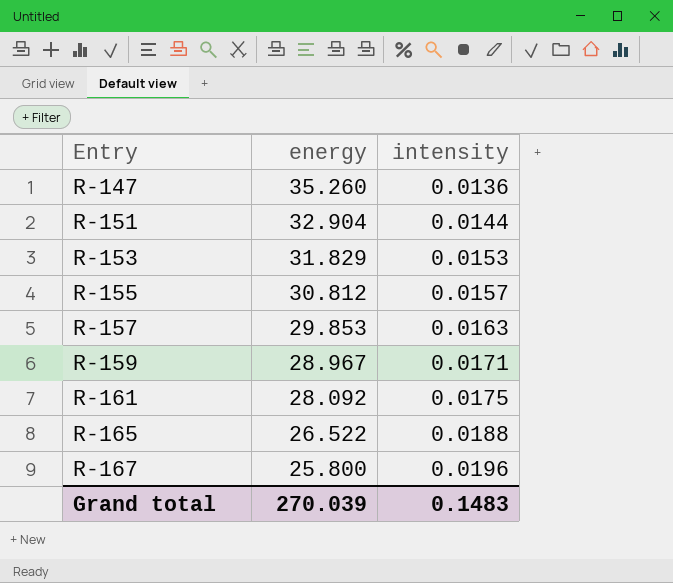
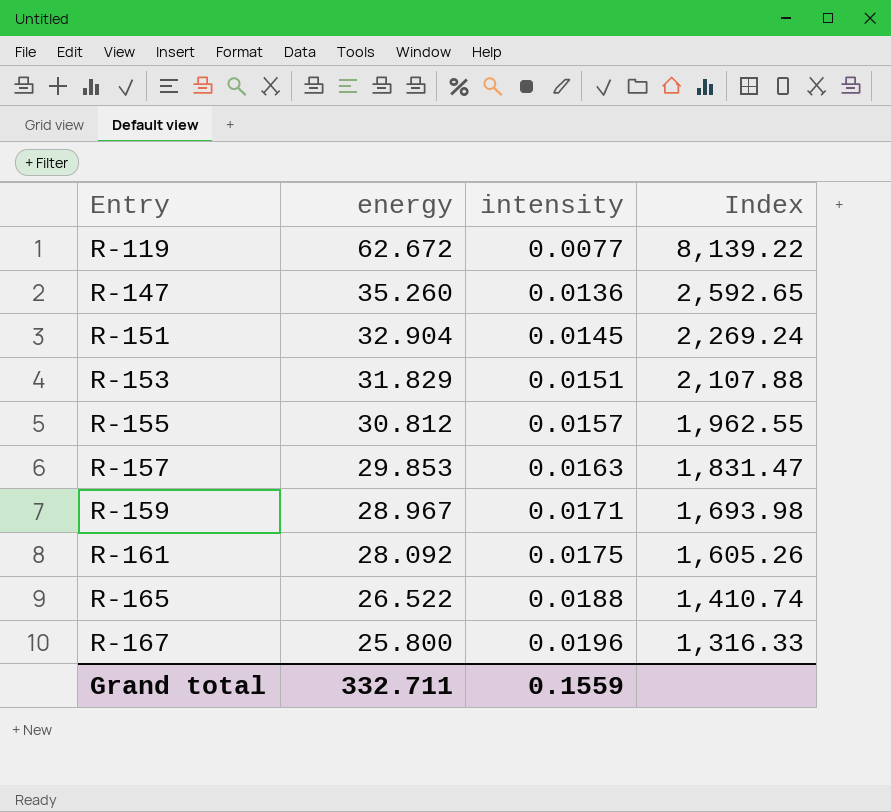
column Index | formula: none -> [energy] / [intensity]
row R-119: none -> 62.672 | 0.0077 | 8,139.22
R-151 | intensity: 0.0144 -> 0.0145
R-153 | intensity: 0.0153 -> 0.0151
Grand total | energy: 270.039 -> 332.711
Grand total | intensity: 0.1483 -> 0.1559

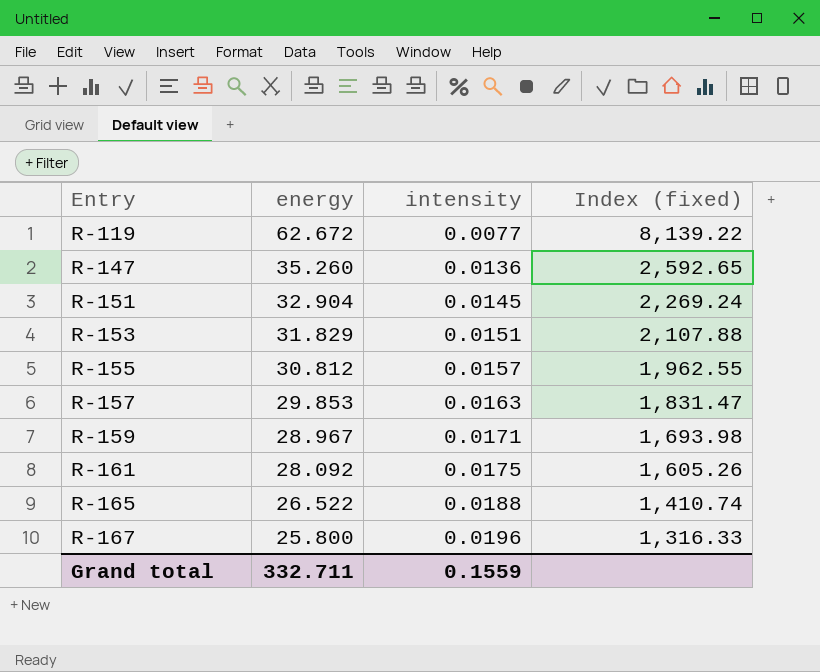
column name: Index -> Index (fixed)

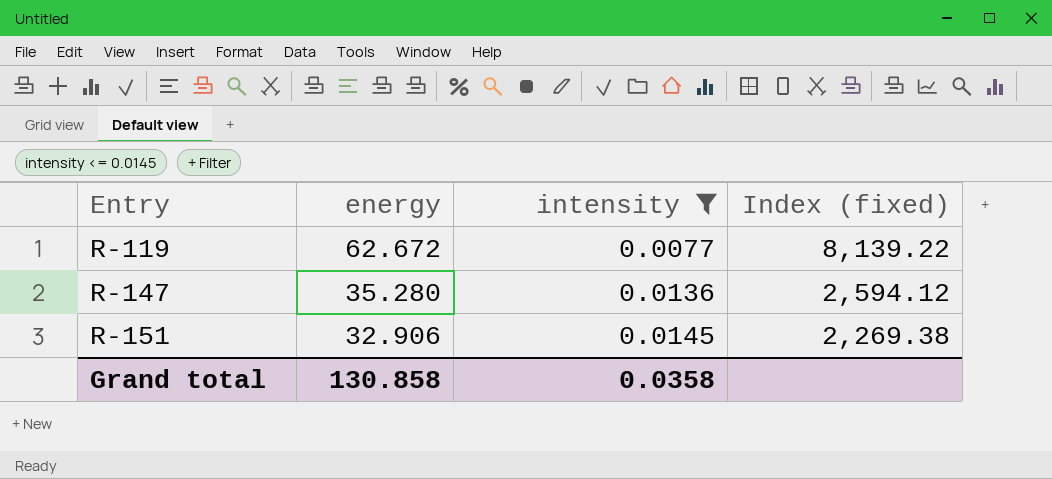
filter: none -> intensity <= 0.0145
R-147 | energy: 35.260 -> 35.280
R-147 | Index (fixed): 2,592.65 -> 2,594.12
R-151 | energy: 32.904 -> 32.906
R-151 | Index (fixed): 2,269.24 -> 2,269.38
Grand total | energy: 332.711 -> 130.858
Grand total | intensity: 0.1559 -> 0.0358

